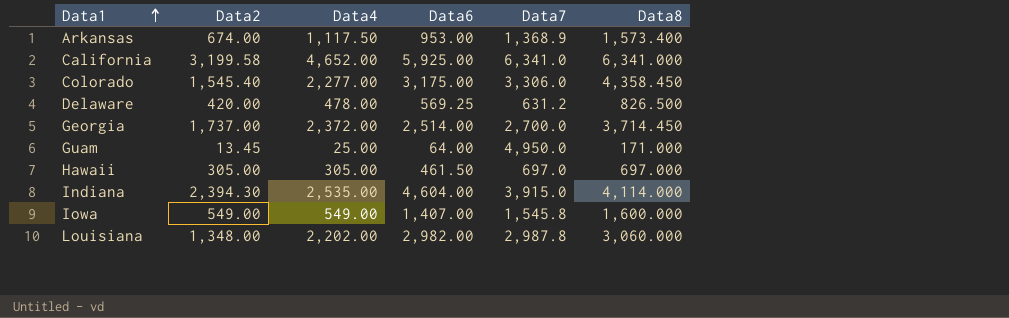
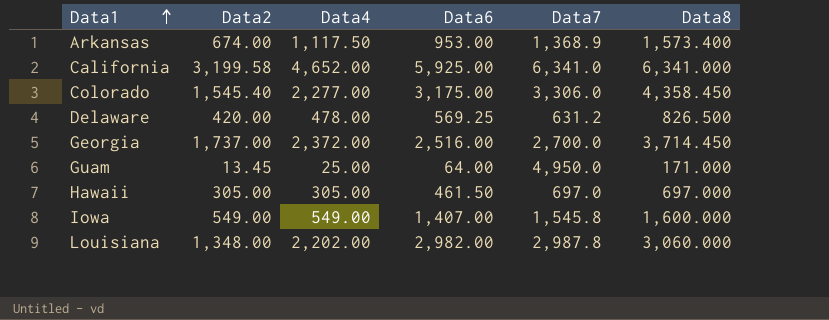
row Indiana: 2,394.30 | 2,535.00 | 4,604.00 | 3,915.0 | 4,114.000 -> none
Georgia | Data6: 2,514.00 -> 2,516.00

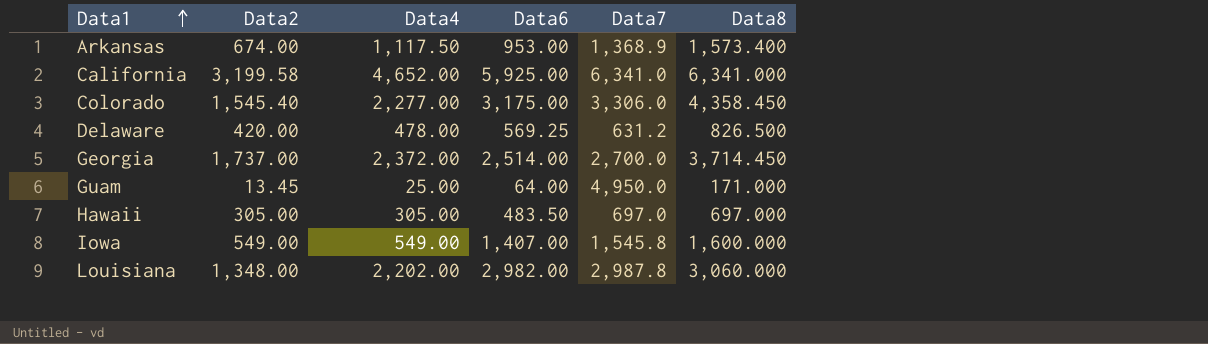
Georgia | Data6: 2,516.00 -> 2,514.00
Hawaii | Data6: 461.50 -> 483.50

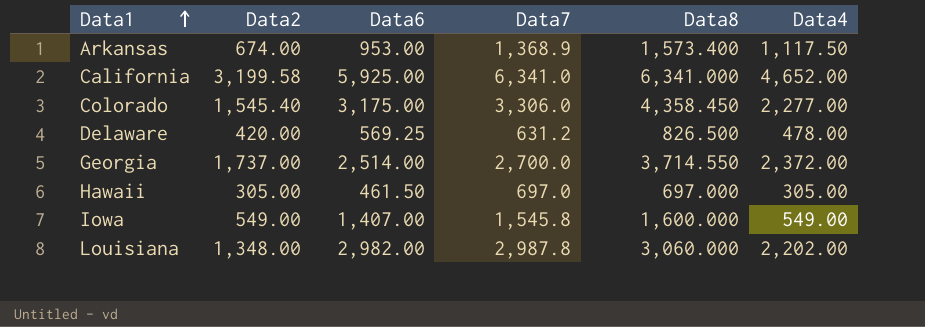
column Data4 | position: 3 -> 6
row Guam: 13.45 | 25.00 | 64.00 | 4,950.0 | 171.000 -> none
Georgia | Data8: 3,714.450 -> 3,714.550
Hawaii | Data6: 483.50 -> 461.50

